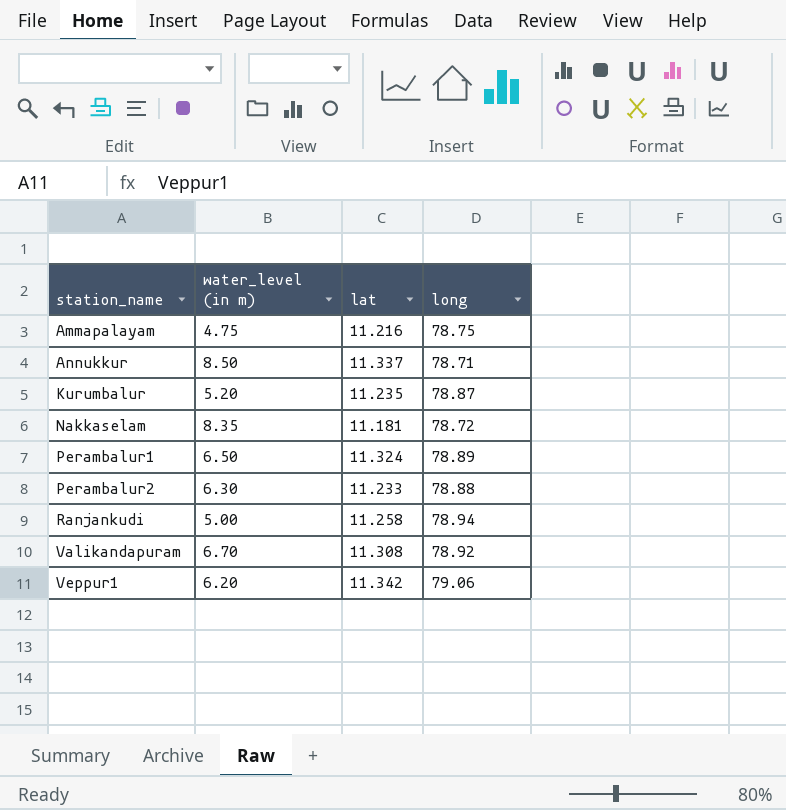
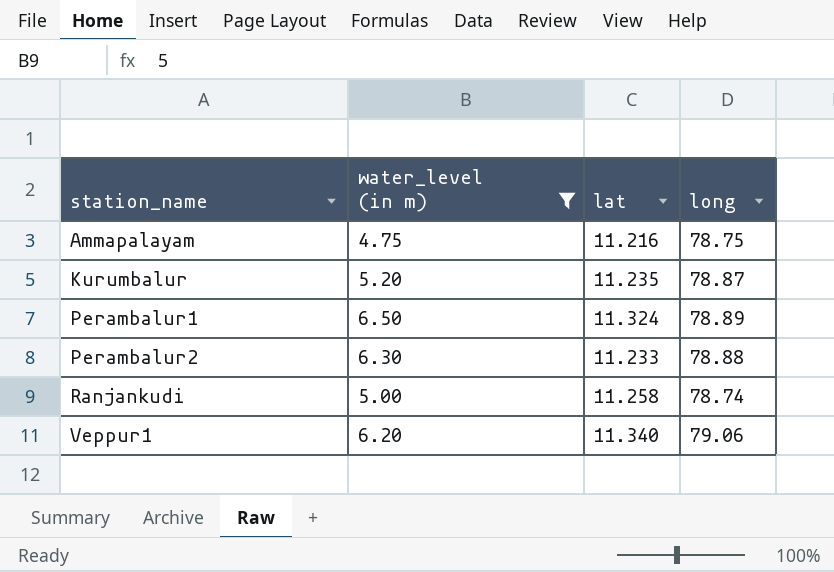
filter: none -> water_level (in m) <= 6.50
Ranjankudi | long: 78.94 -> 78.74
Veppur1 | lat: 11.342 -> 11.340

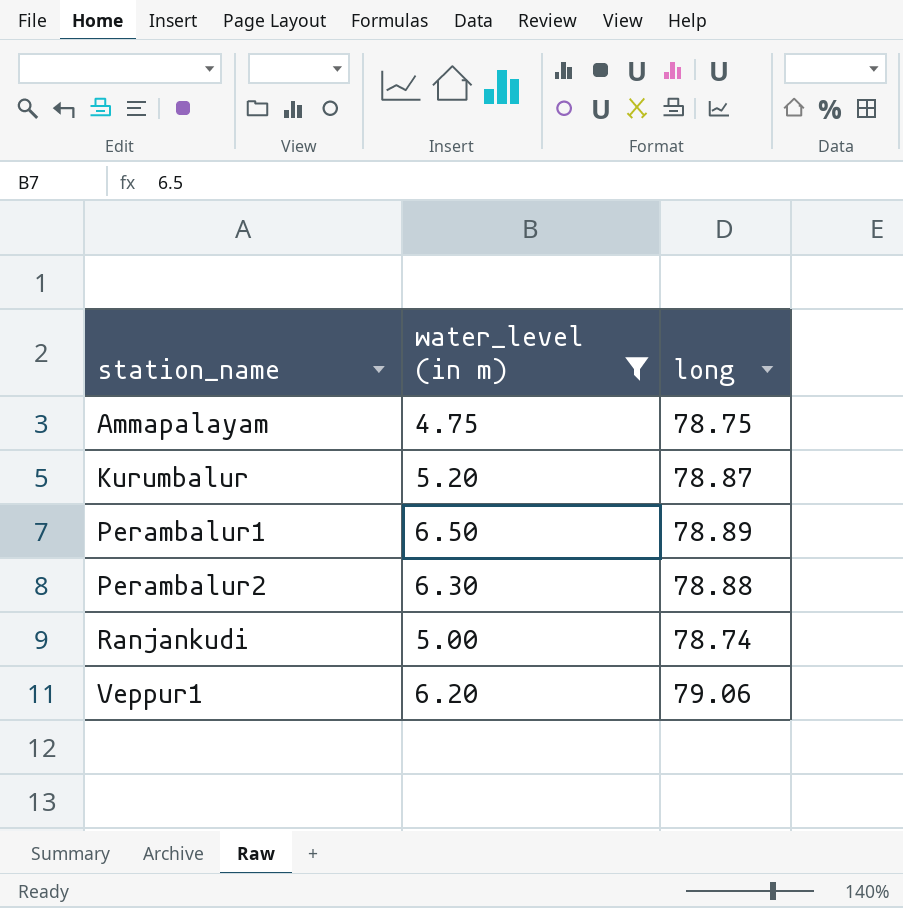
column lat | position: 3 -> none

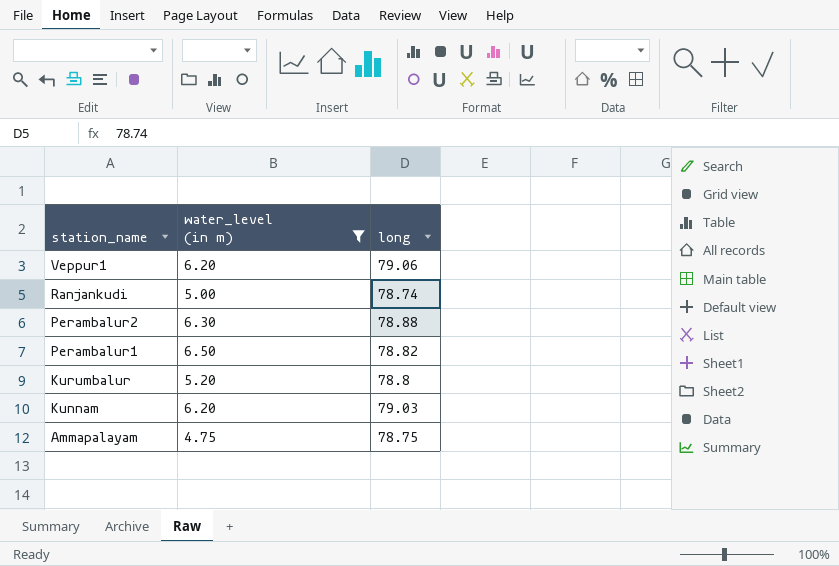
row order: station_name ascending -> station_name descending
Perambalur1 | long: 78.89 -> 78.82
Kurumbalur | long: 78.87 -> 78.8
row Kunnam: none -> 6.20 | 79.03

